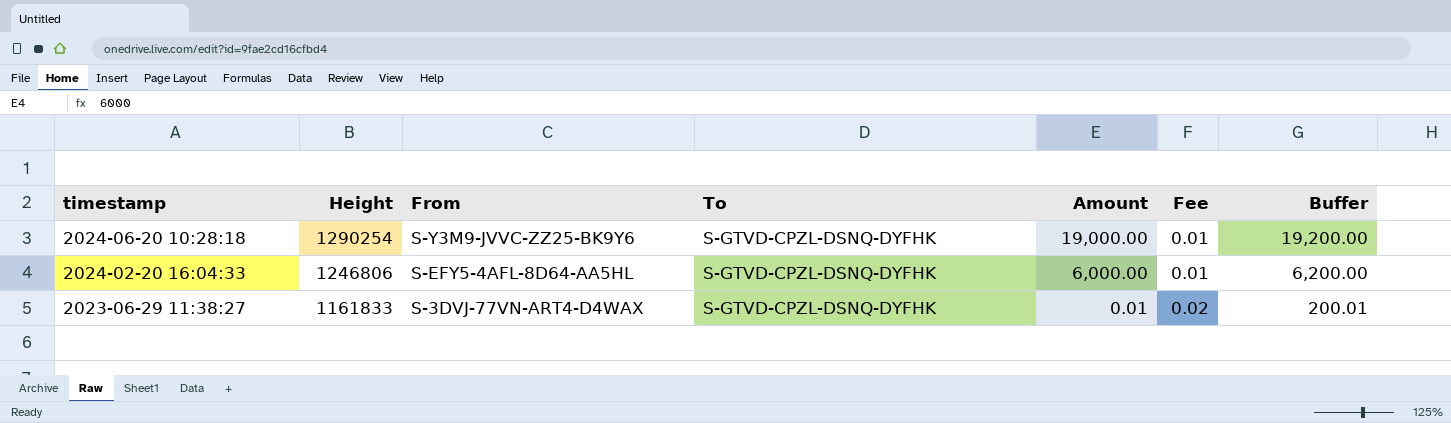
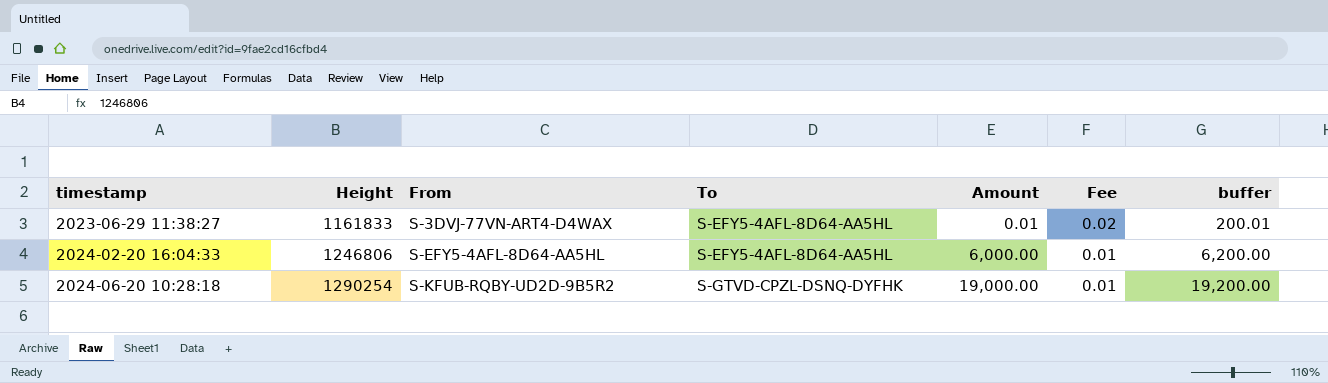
row order: timestamp descending -> timestamp ascending
column name: Buffer -> buffer
2023-06-29 11:38:27 | To: S-GTVD-CPZL-DSNQ-DYFHK -> S-EFY5-4AFL-8D64-AA5HL
2024-02-20 16:04:33 | To: S-GTVD-CPZL-DSNQ-DYFHK -> S-EFY5-4AFL-8D64-AA5HL
2024-06-20 10:28:18 | From: S-Y3M9-JVVC-ZZ25-BK9Y6 -> S-KFUB-RQBY-UD2D-9B5R2

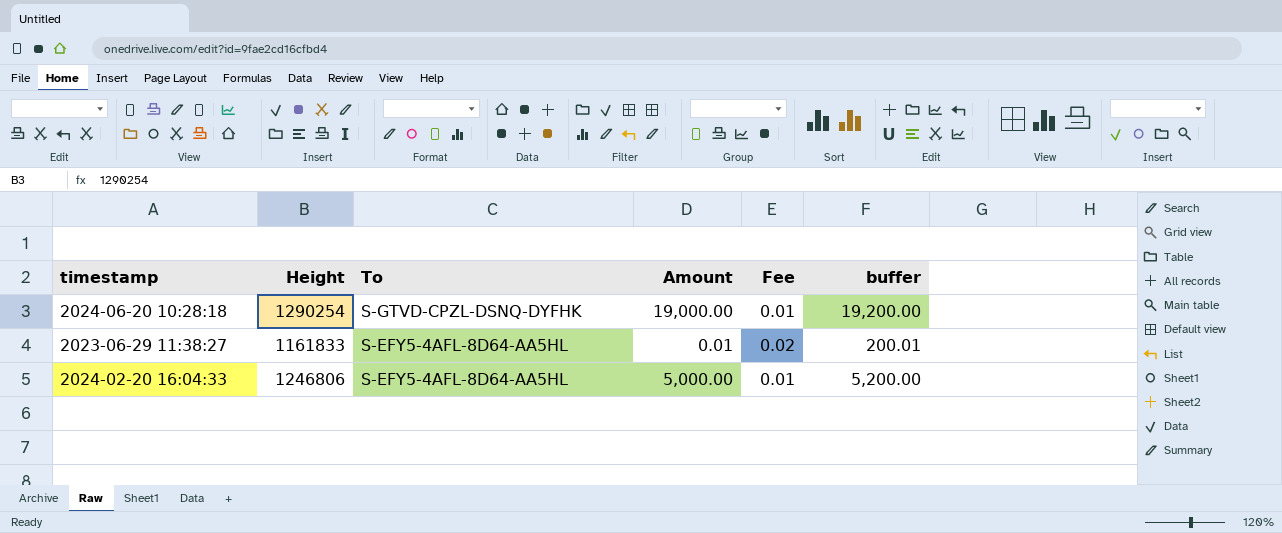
row order: timestamp ascending -> To descending
column From | position: 3 -> none
2024-02-20 16:04:33 | Amount: 6,000.00 -> 5,000.00
2024-02-20 16:04:33 | buffer: 6,200.00 -> 5,200.00

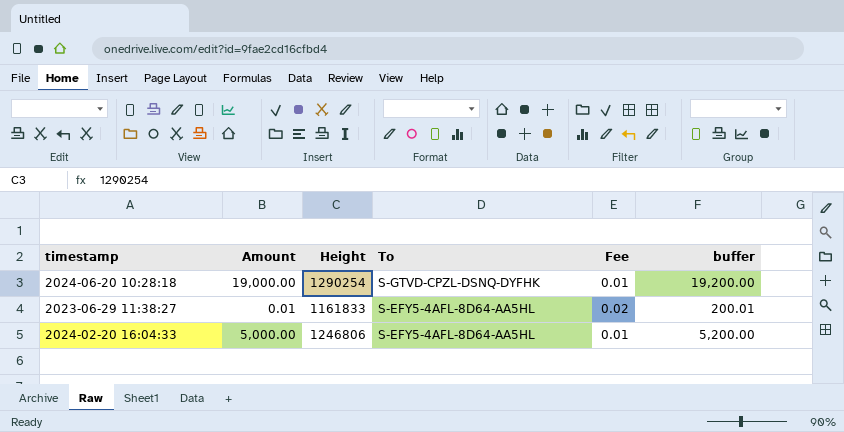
column Amount | position: 4 -> 2

